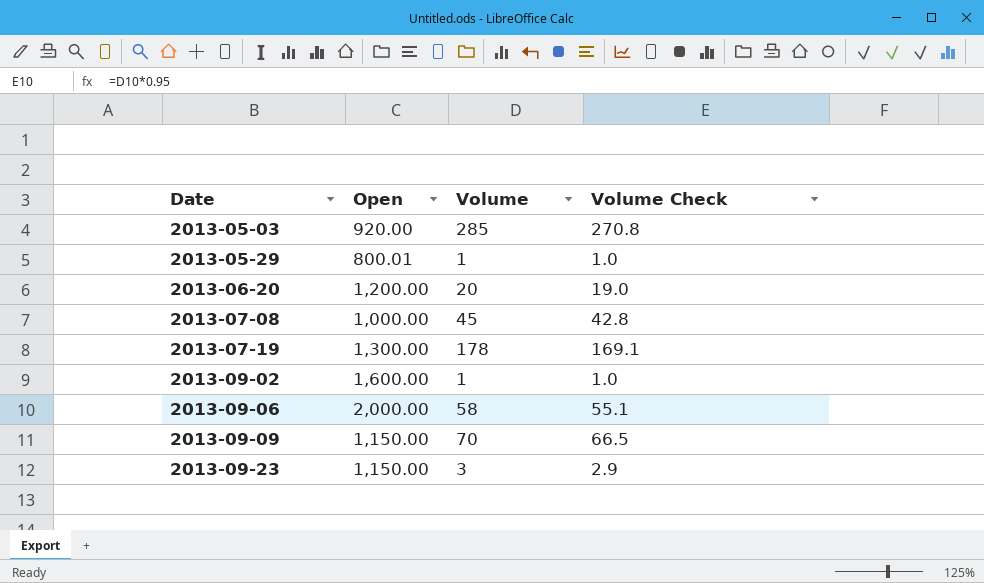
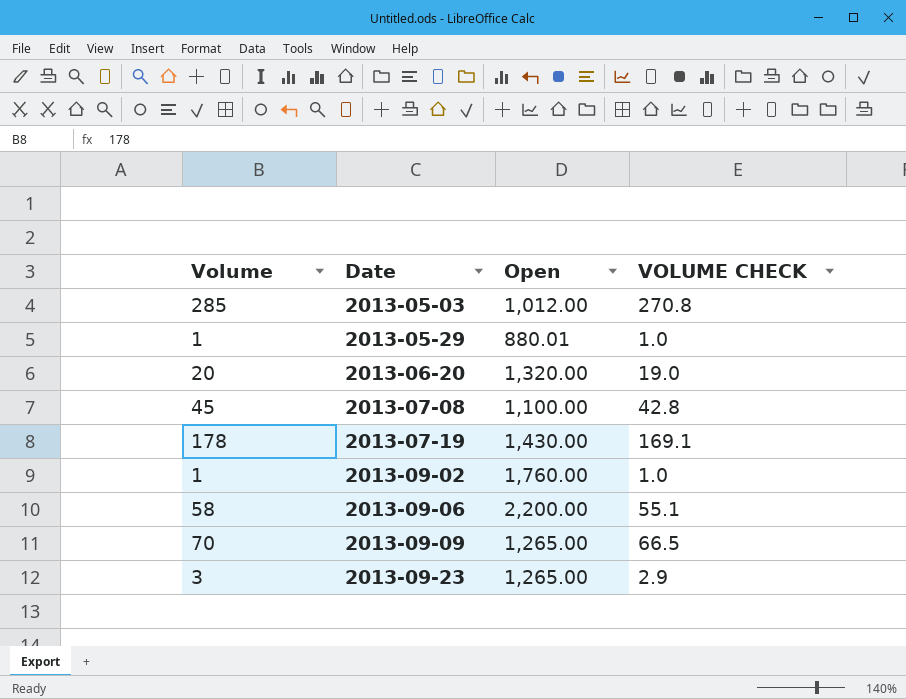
column Volume | position: 3 -> 1
column name: Volume Check -> VOLUME CHECK
2013-05-03 | Open: 920.00 -> 1,012.00
2013-05-29 | Open: 800.01 -> 880.01
2013-06-20 | Open: 1,200.00 -> 1,320.00
2013-07-08 | Open: 1,000.00 -> 1,100.00
2013-07-19 | Open: 1,300.00 -> 1,430.00
2013-09-02 | Open: 1,600.00 -> 1,760.00
2013-09-06 | Open: 2,000.00 -> 2,200.00
2013-09-09 | Open: 1,150.00 -> 1,265.00
2013-09-23 | Open: 1,150.00 -> 1,265.00

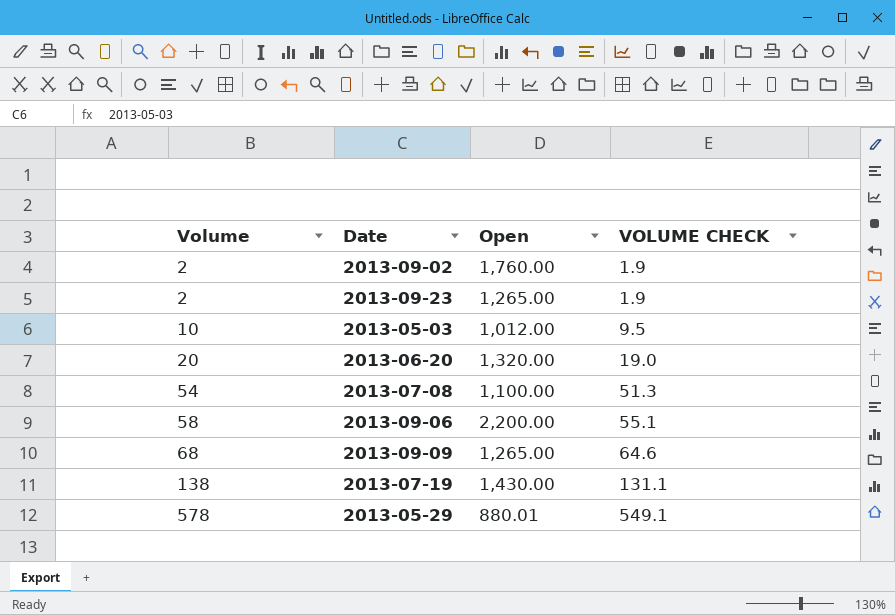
row order: Date ascending -> Volume ascending
2013-09-02 | Volume: 1 -> 2
2013-09-02 | VOLUME CHECK: 1.0 -> 1.9
2013-09-23 | Volume: 3 -> 2
2013-09-23 | VOLUME CHECK: 2.9 -> 1.9
2013-05-03 | Volume: 285 -> 10
2013-05-03 | VOLUME CHECK: 270.8 -> 9.5
2013-07-08 | Volume: 45 -> 54
2013-07-08 | VOLUME CHECK: 42.8 -> 51.3
2013-09-09 | Volume: 70 -> 68
2013-09-09 | VOLUME CHECK: 66.5 -> 64.6
2013-07-19 | Volume: 178 -> 138
2013-07-19 | VOLUME CHECK: 169.1 -> 131.1
2013-05-29 | Volume: 1 -> 578
2013-05-29 | VOLUME CHECK: 1.0 -> 549.1

